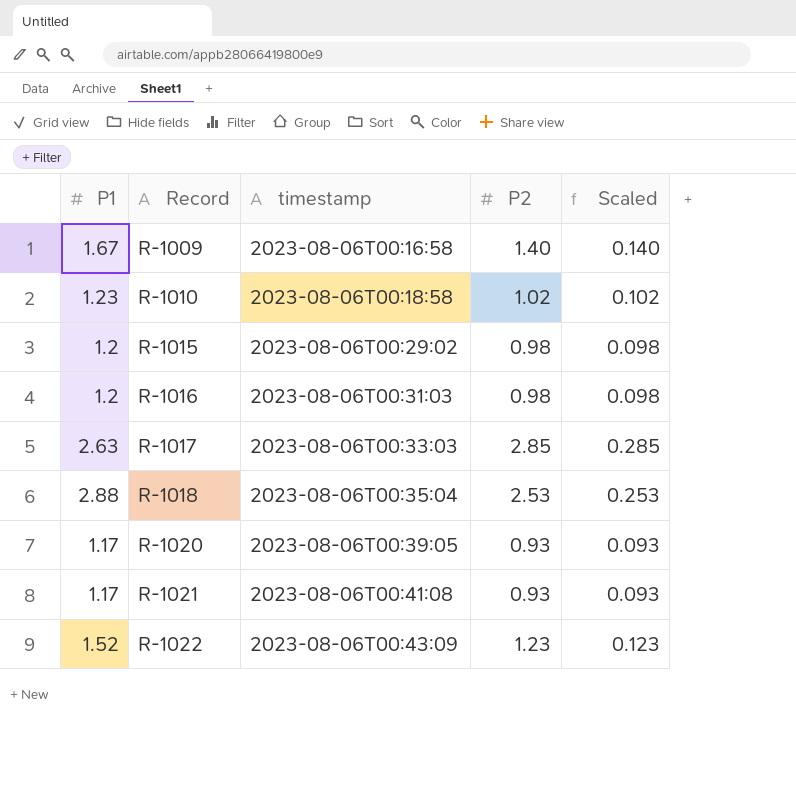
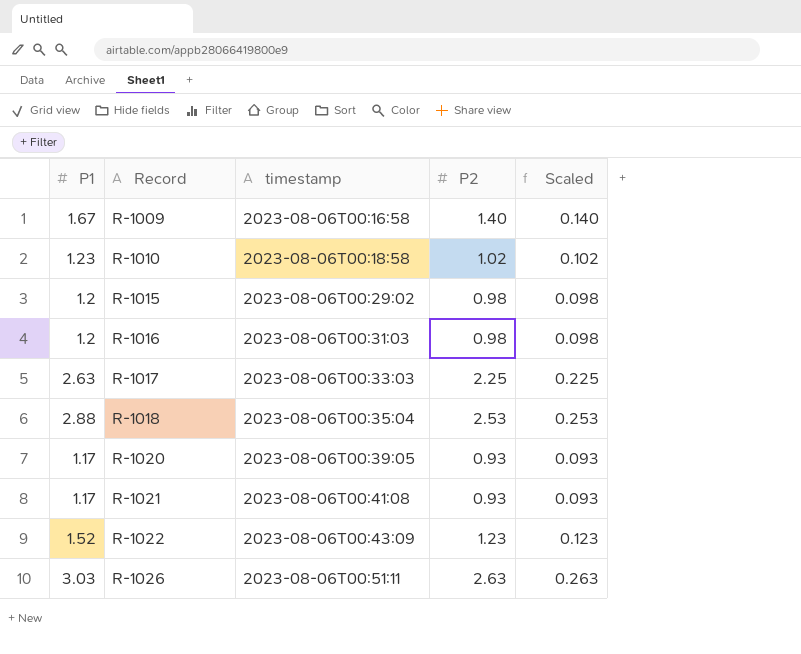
R-1017 | P2: 2.85 -> 2.25
R-1017 | Scaled: 0.285 -> 0.225
row R-1026: none -> 3.03 | 2023-08-06T00:51:11 | 2.63 | 0.263

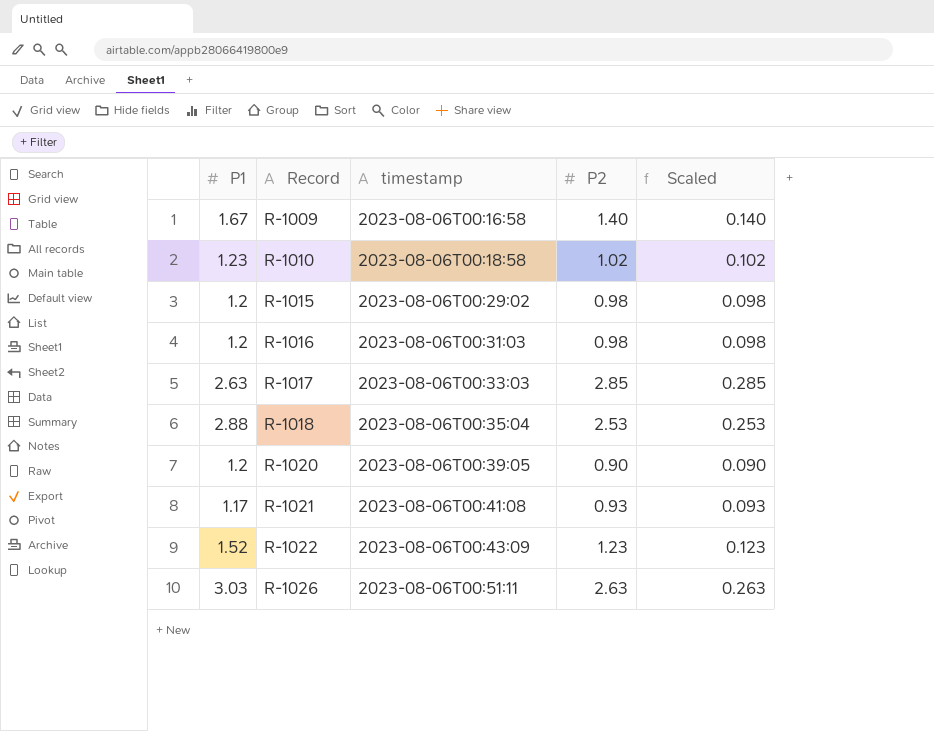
R-1017 | P2: 2.25 -> 2.85
R-1017 | Scaled: 0.225 -> 0.285
R-1020 | P1: 1.17 -> 1.2
R-1020 | P2: 0.93 -> 0.90
R-1020 | Scaled: 0.093 -> 0.090

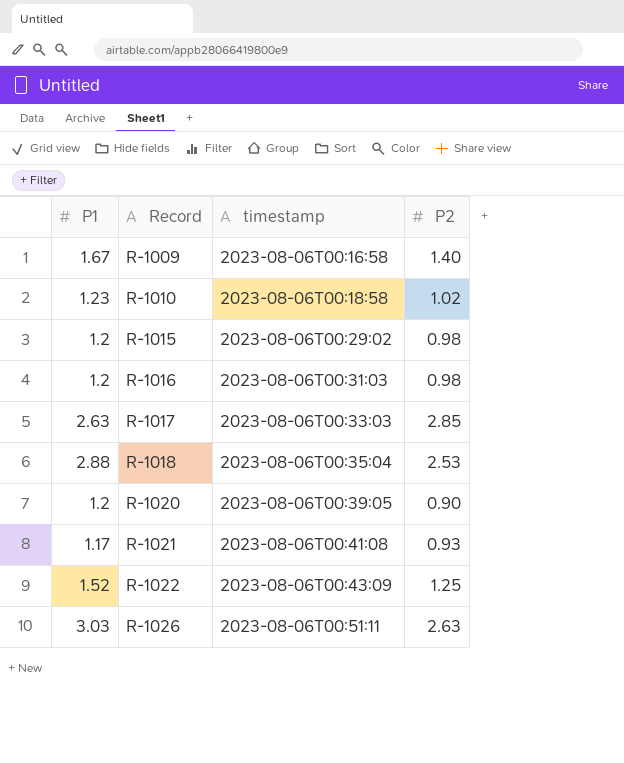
column Scaled | formula: [P2] * 0.1 -> none
R-1022 | P2: 1.23 -> 1.25

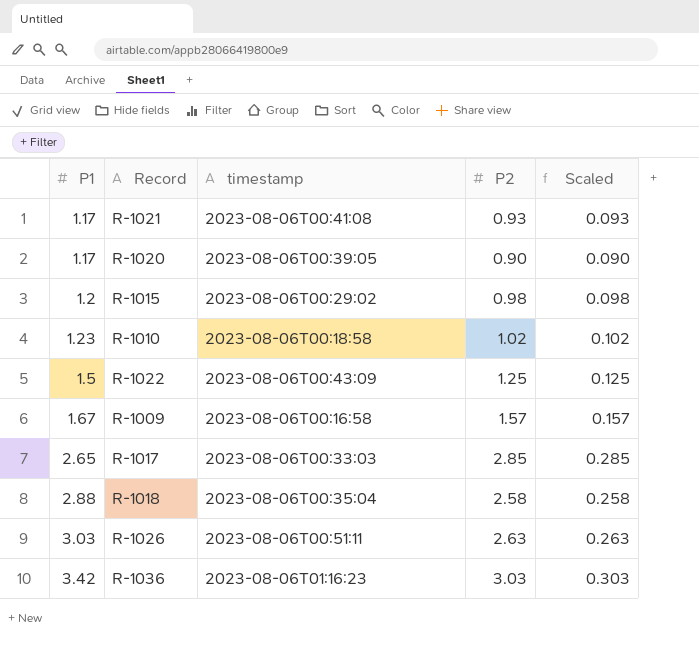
row order: Record ascending -> P1 ascending
column Scaled | formula: none -> [P2] * 0.1
row R-1016: 1.2 | 2023-08-06T00:31:03 | 0.98 -> none
R-1020 | P1: 1.2 -> 1.17
R-1022 | P1: 1.52 -> 1.5
R-1009 | P2: 1.40 -> 1.57
R-1017 | P1: 2.63 -> 2.65
R-1018 | P2: 2.53 -> 2.58
row R-1036: none -> 3.42 | 2023-08-06T01:16:23 | 3.03 | 0.303

